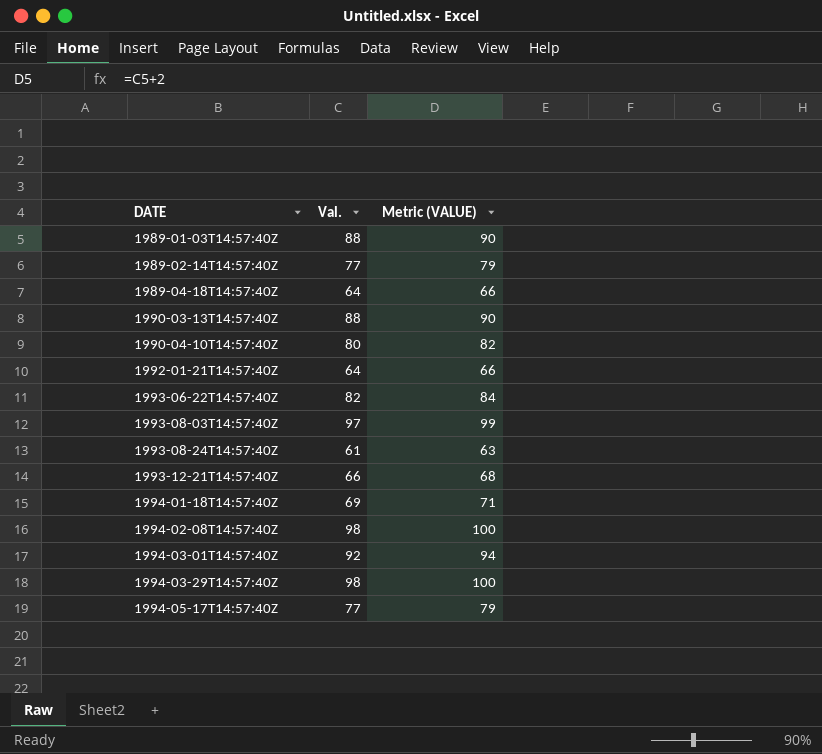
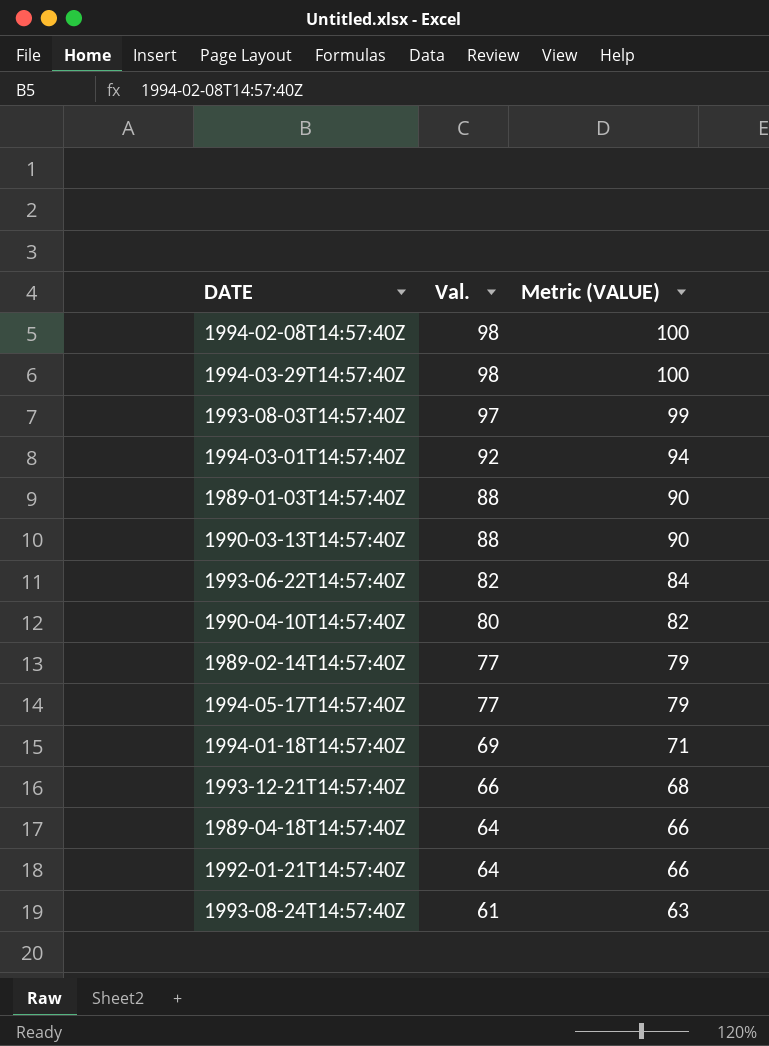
row order: DATE ascending -> Val. descending

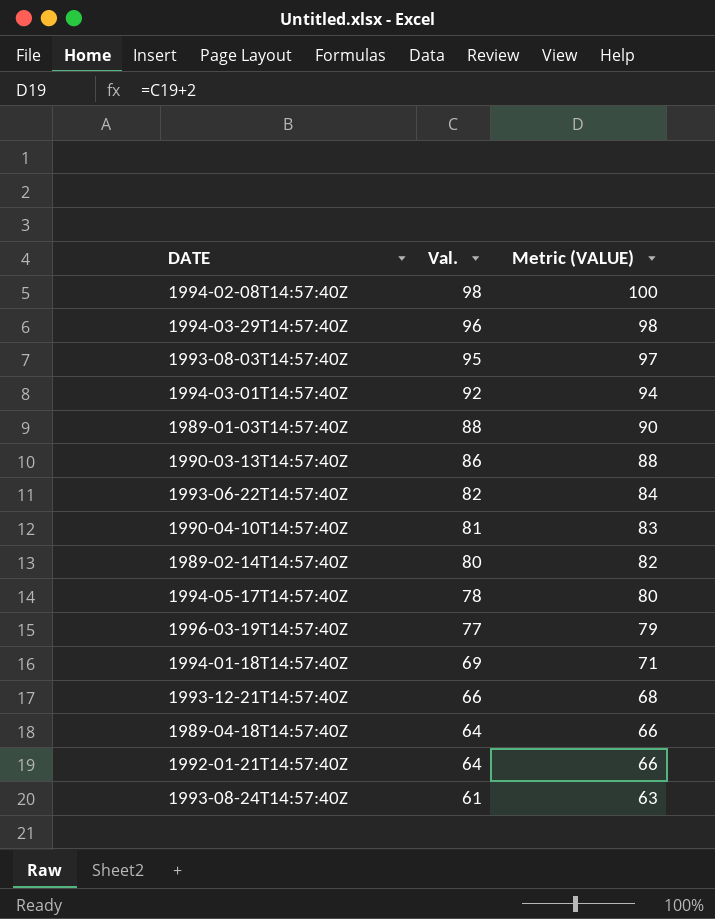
1994-03-29T14:57:40Z | Val.: 98 -> 96
1994-03-29T14:57:40Z | Metric (VALUE): 100 -> 98
1993-08-03T14:57:40Z | Val.: 97 -> 95
1993-08-03T14:57:40Z | Metric (VALUE): 99 -> 97
1990-03-13T14:57:40Z | Val.: 88 -> 86
1990-03-13T14:57:40Z | Metric (VALUE): 90 -> 88
1990-04-10T14:57:40Z | Val.: 80 -> 81
1990-04-10T14:57:40Z | Metric (VALUE): 82 -> 83
1989-02-14T14:57:40Z | Val.: 77 -> 80
1989-02-14T14:57:40Z | Metric (VALUE): 79 -> 82
1994-05-17T14:57:40Z | Val.: 77 -> 78
1994-05-17T14:57:40Z | Metric (VALUE): 79 -> 80
row 1996-03-19T14:57:40Z: none -> 77 | 79

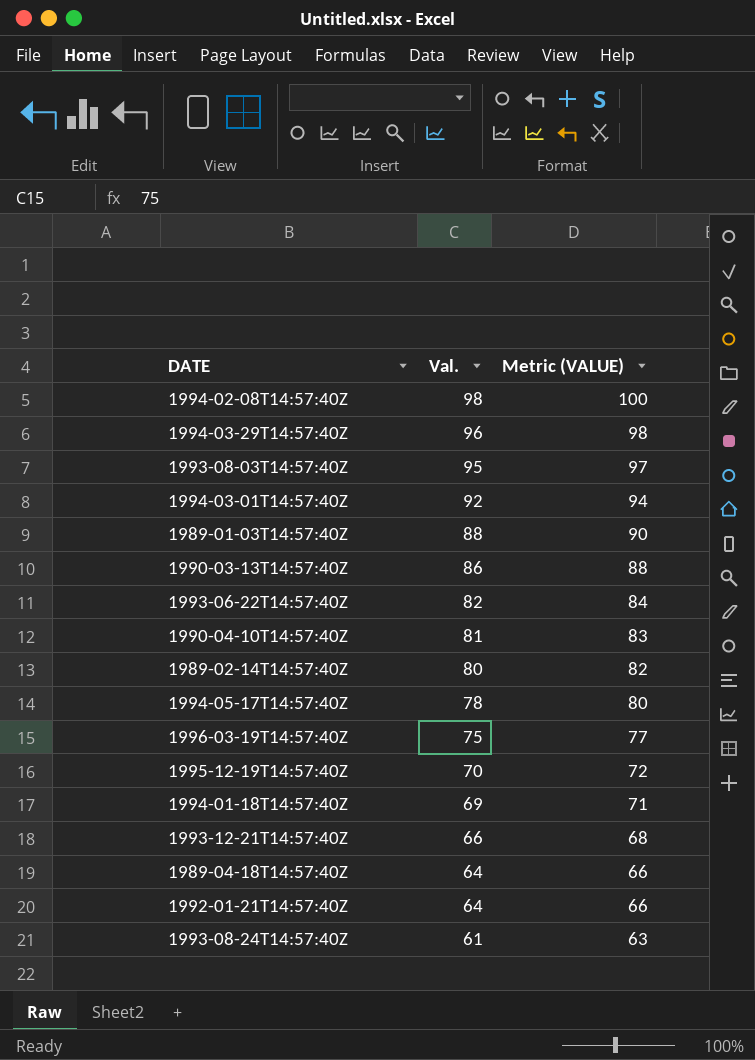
1996-03-19T14:57:40Z | Val.: 77 -> 75
1996-03-19T14:57:40Z | Metric (VALUE): 79 -> 77
row 1995-12-19T14:57:40Z: none -> 70 | 72

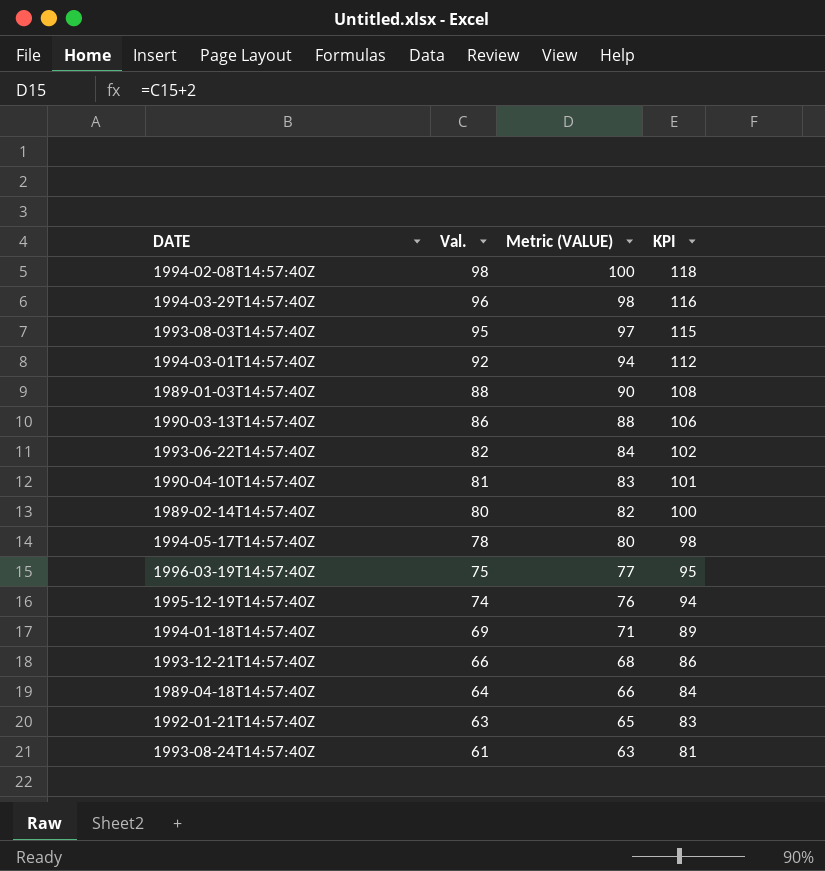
column KPI | formula: none -> [Val.] + 20
1995-12-19T14:57:40Z | Val.: 70 -> 74
1995-12-19T14:57:40Z | Metric (VALUE): 72 -> 76
1992-01-21T14:57:40Z | Val.: 64 -> 63
1992-01-21T14:57:40Z | Metric (VALUE): 66 -> 65

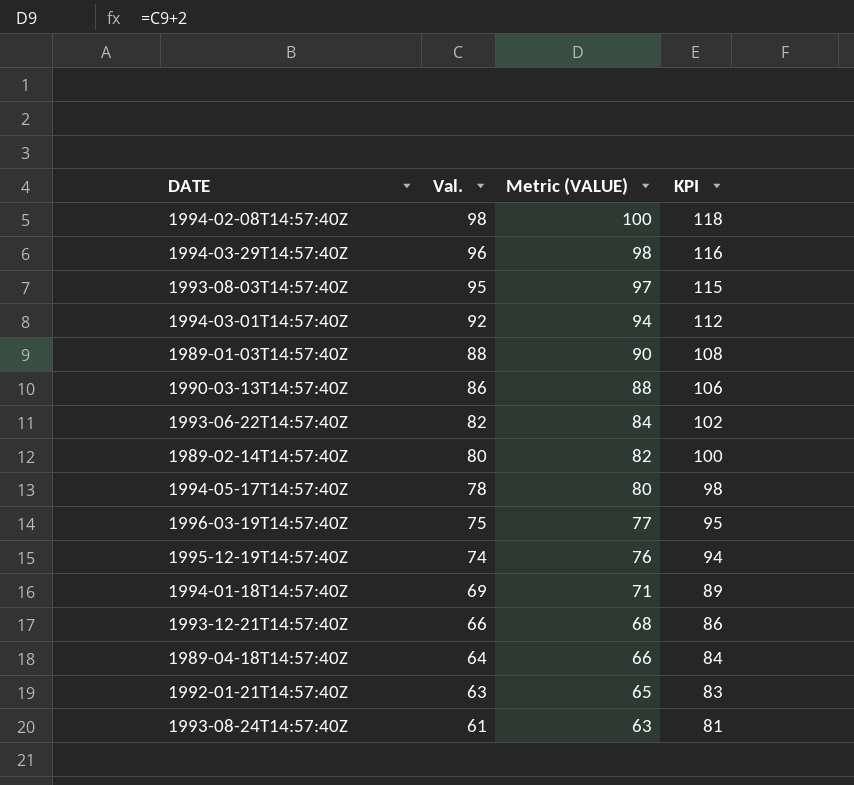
row 1990-04-10T14:57:40Z: 81 | 83 | 101 -> none

